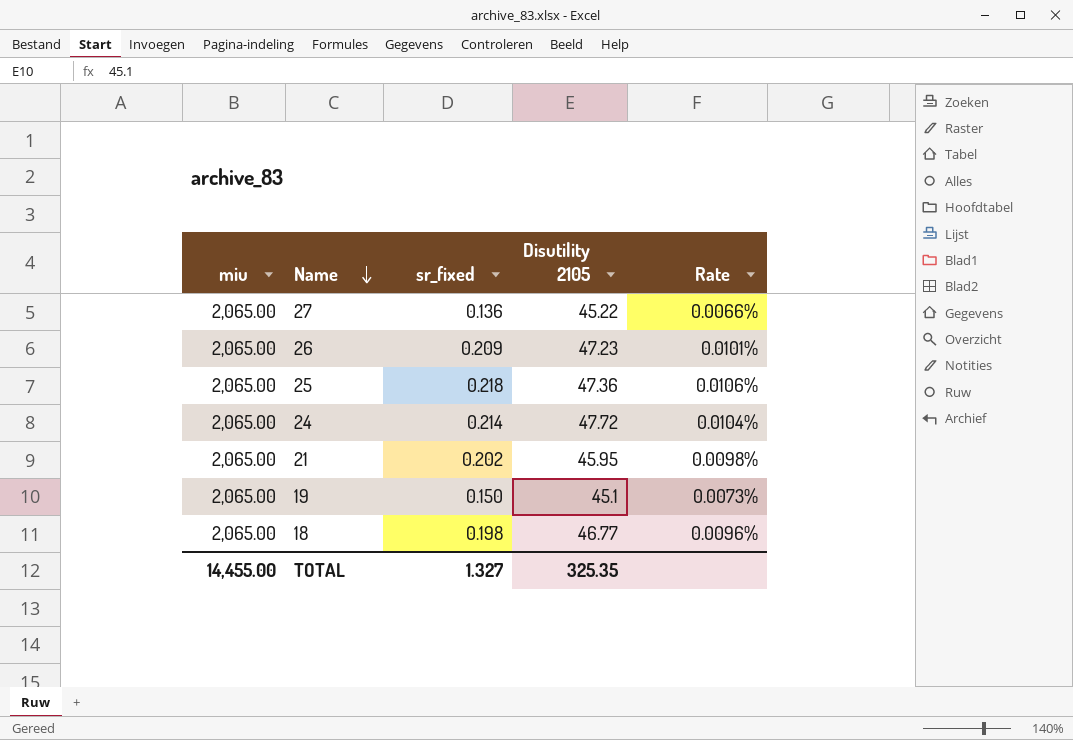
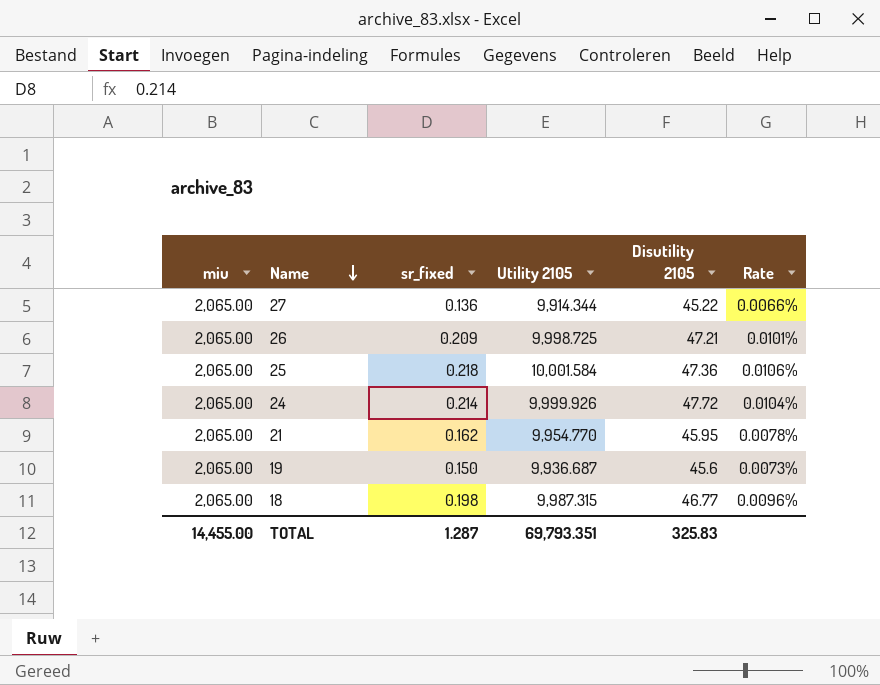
column Utility 2105 | position: none -> 4
26 | Disutility 2105: 47.23 -> 47.21
21 | sr_fixed: 0.202 -> 0.162
21 | Rate: 0.0098% -> 0.0078%
19 | Disutility 2105: 45.1 -> 45.6
TOTAL | sr_fixed: 1.327 -> 1.287
TOTAL | Disutility 2105: 325.35 -> 325.83

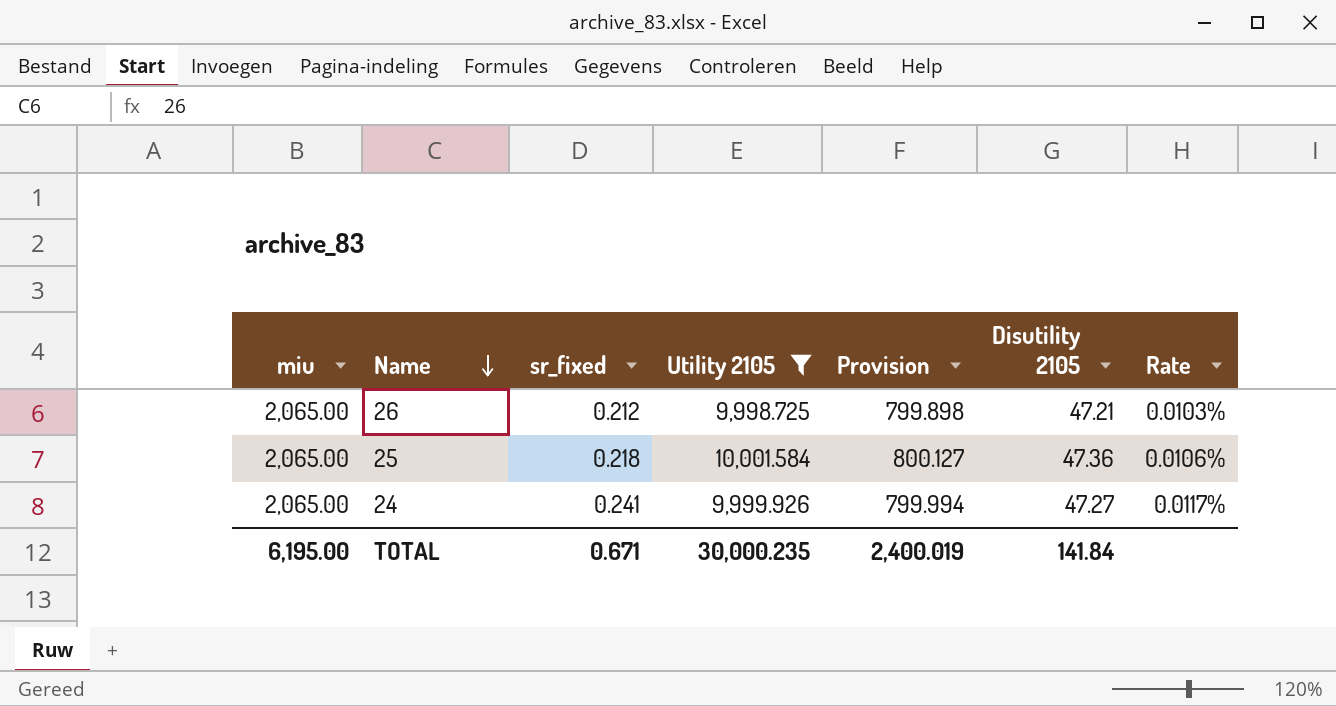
filter: none -> Utility 2105 >= 9,998.725
column Provision | formula: none -> [Utility 2105] * 0.08
26 | sr_fixed: 0.209 -> 0.212
26 | Rate: 0.0101% -> 0.0103%
24 | sr_fixed: 0.214 -> 0.241
24 | Disutility 2105: 47.72 -> 47.27
24 | Rate: 0.0104% -> 0.0117%
TOTAL | miu: 14,455.00 -> 6,195.00
TOTAL | sr_fixed: 1.287 -> 0.671
TOTAL | Utility 2105: 69,793.351 -> 30,000.235
TOTAL | Disutility 2105: 325.83 -> 141.84

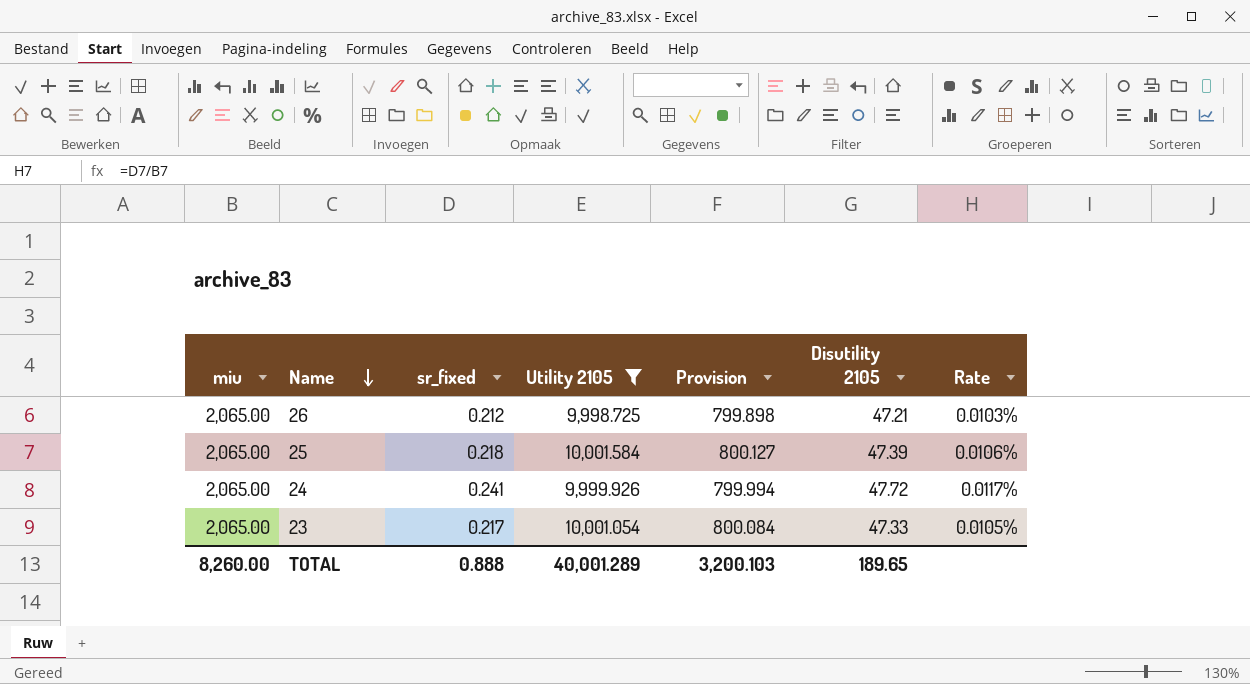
25 | Disutility 2105: 47.36 -> 47.39
24 | Disutility 2105: 47.27 -> 47.72
row 23: none -> 2,065.00 | 0.217 | 10,001.054 | 800.084 | 47.33 | 0.0105%
TOTAL | miu: 6,195.00 -> 8,260.00
TOTAL | sr_fixed: 0.671 -> 0.888
TOTAL | Utility 2105: 30,000.235 -> 40,001.289
TOTAL | Provision: 2,400.019 -> 3,200.103
TOTAL | Disutility 2105: 141.84 -> 189.65

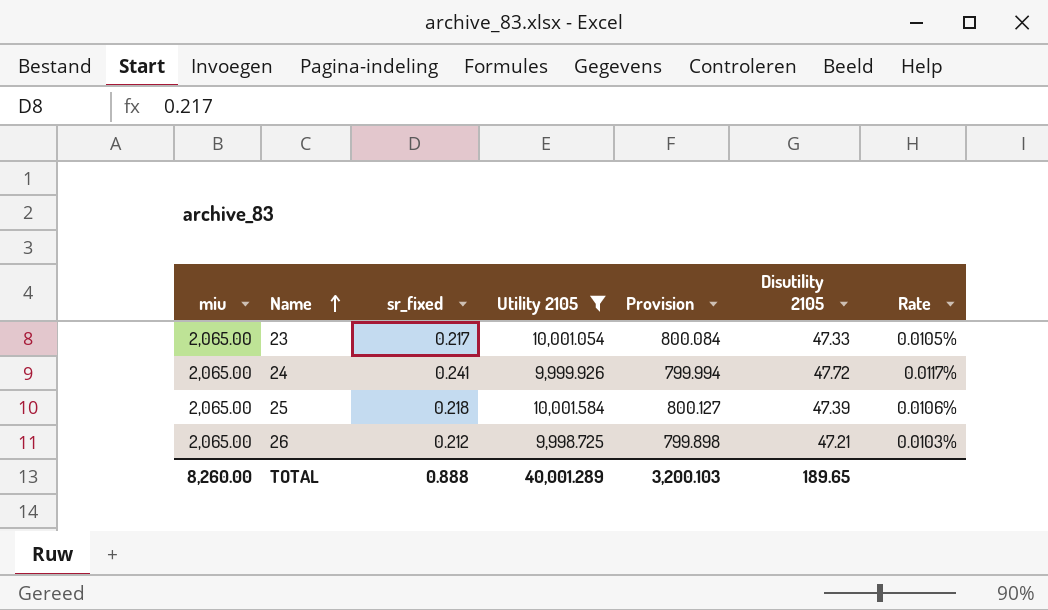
row order: Name descending -> Name ascending

